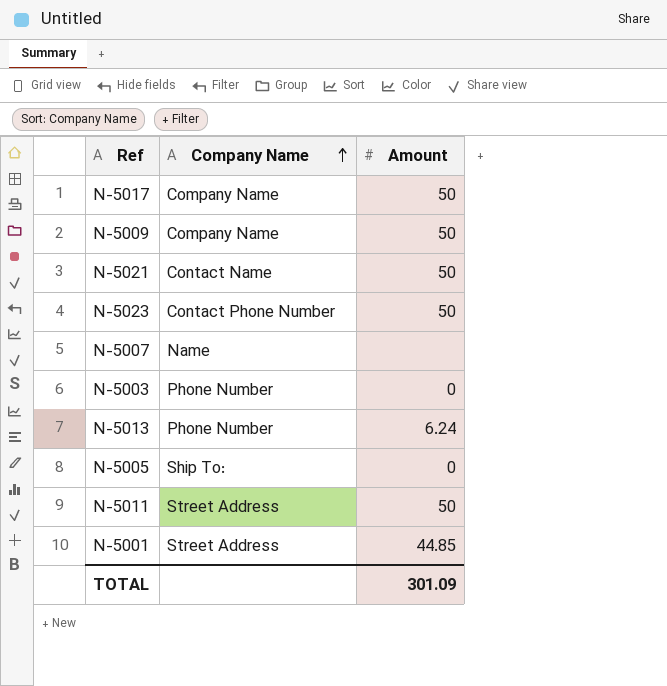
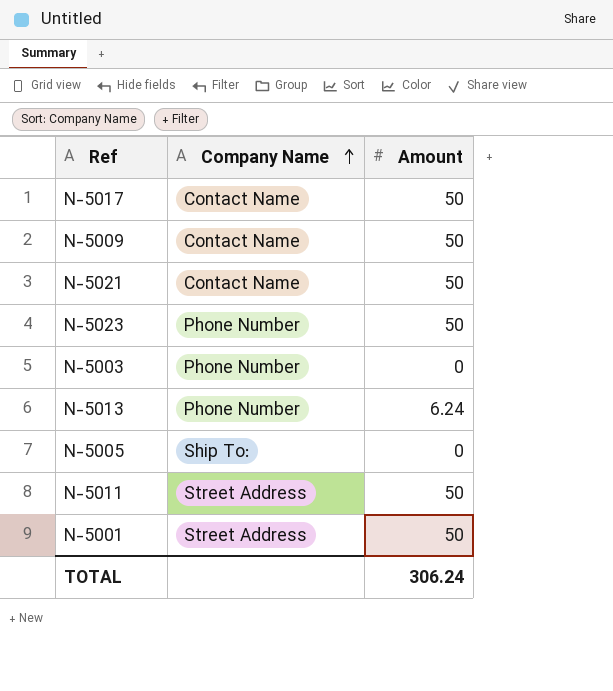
row N-5007: Name | none -> none
N-5017 | Company Name: Company Name -> Contact Name
N-5009 | Company Name: Company Name -> Contact Name
N-5023 | Company Name: Contact Phone Number -> Phone Number
N-5001 | Amount: 44.85 -> 50
TOTAL | Amount: 301.09 -> 306.24

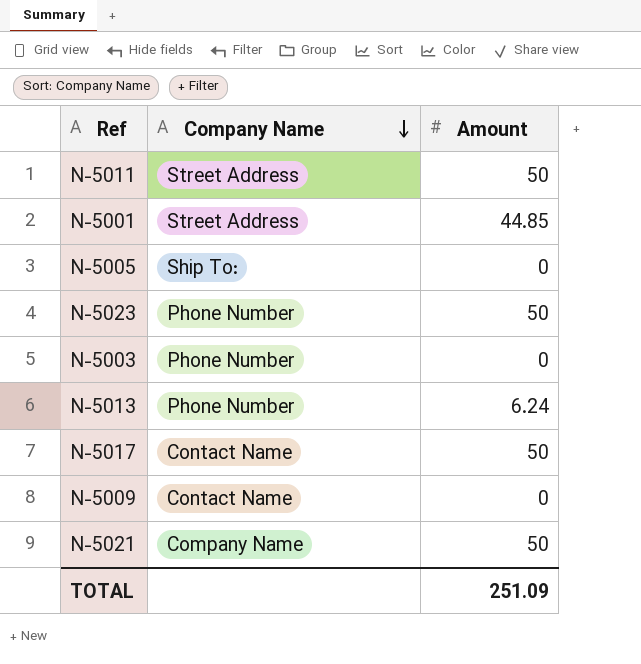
row order: Company Name ascending -> Company Name descending
N-5001 | Amount: 50 -> 44.85
N-5009 | Amount: 50 -> 0
N-5021 | Company Name: Contact Name -> Company Name
TOTAL | Amount: 306.24 -> 251.09

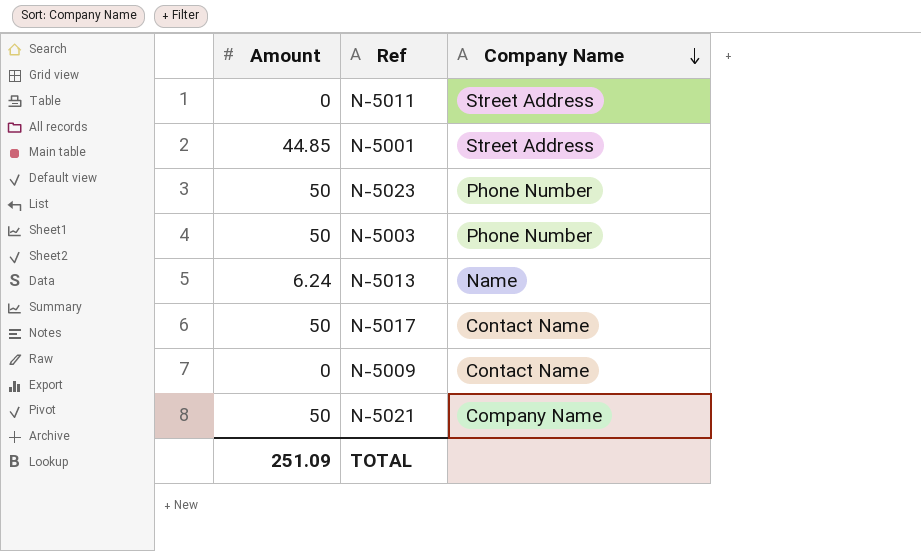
column Amount | position: 3 -> 1
row N-5005: Ship To: | 0 -> none
N-5011 | Amount: 50 -> 0
N-5003 | Amount: 0 -> 50
N-5013 | Company Name: Phone Number -> Name

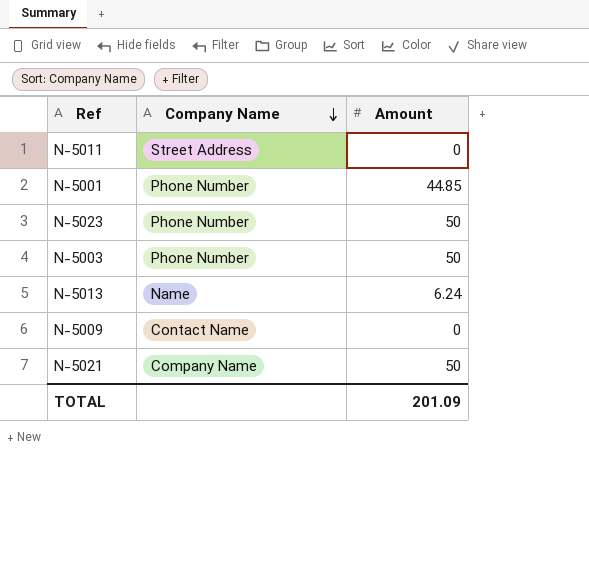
column Amount | position: 1 -> 3
row N-5017: 50 | Contact Name -> none
N-5001 | Company Name: Street Address -> Phone Number
TOTAL | Amount: 251.09 -> 201.09

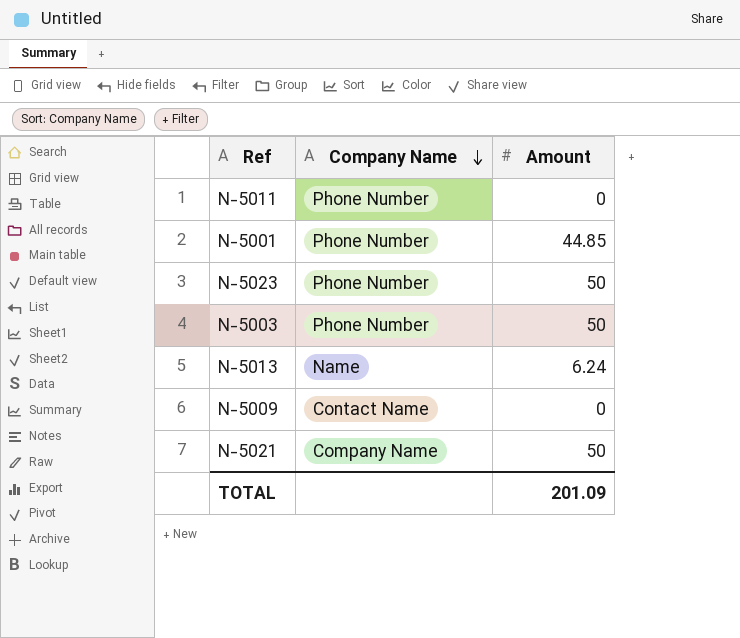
N-5011 | Company Name: Street Address -> Phone Number

